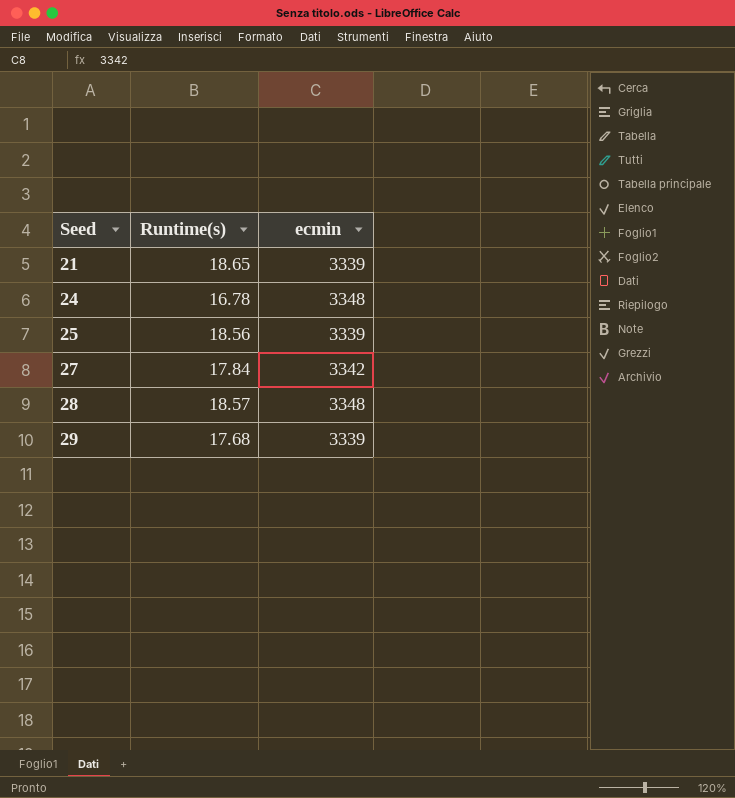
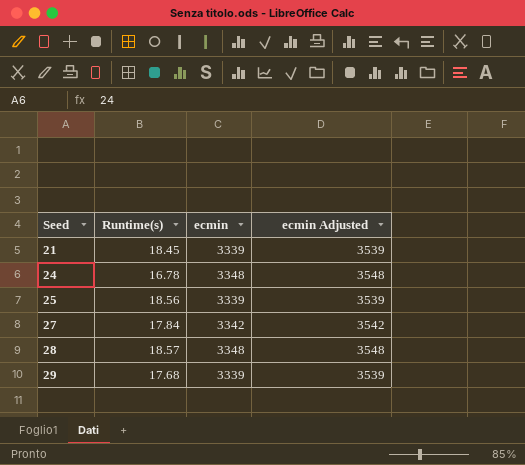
column ecmin Adjusted | formula: none -> [ecmin] + 200
21 | Runtime(s): 18.65 -> 18.45

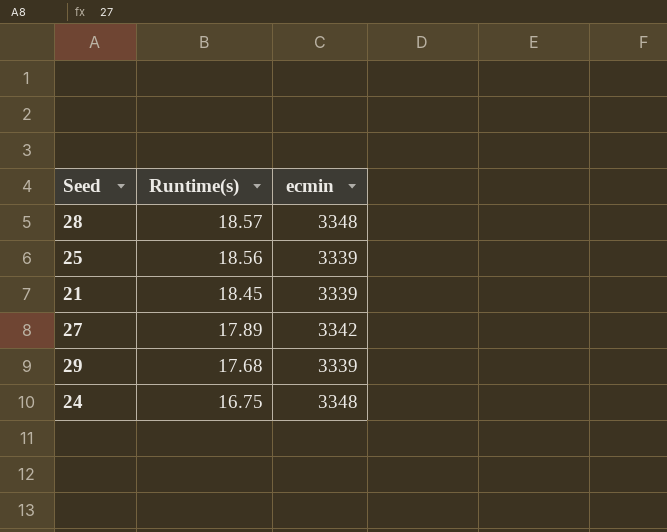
row order: Seed ascending -> Runtime(s) descending
column ecmin Adjusted | formula: [ecmin] + 200 -> none
27 | Runtime(s): 17.84 -> 17.89
24 | Runtime(s): 16.78 -> 16.75

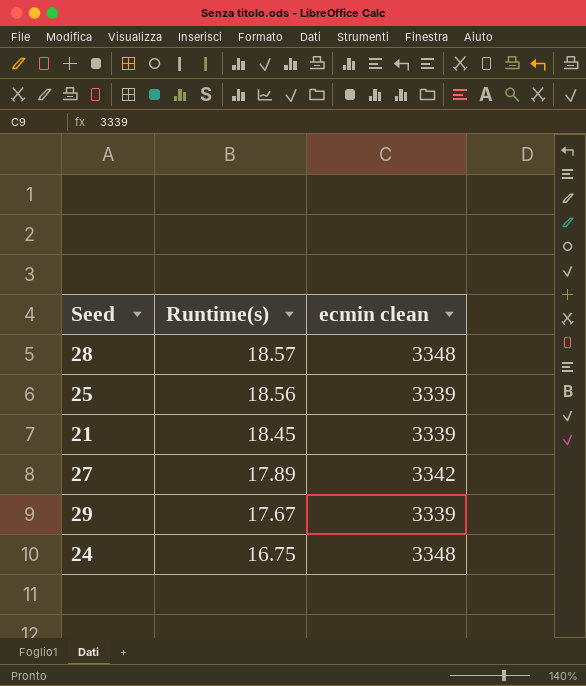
column name: ecmin -> ecmin clean
29 | Runtime(s): 17.68 -> 17.67

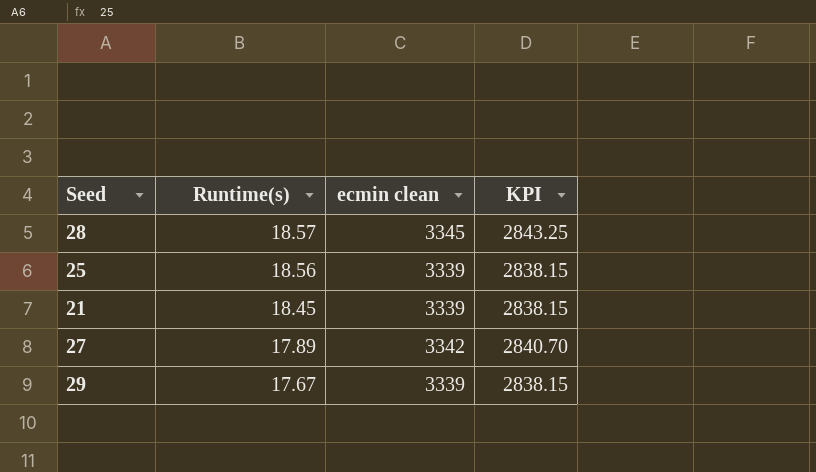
column KPI | formula: none -> [ecmin clean] * 0.85
row 24: 16.75 | 3348 -> none
28 | ecmin clean: 3348 -> 3345

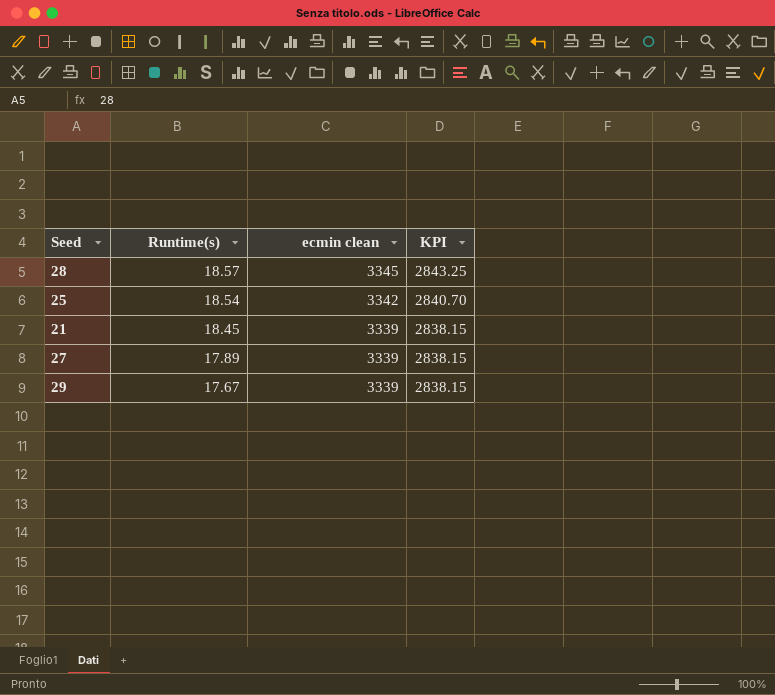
25 | Runtime(s): 18.56 -> 18.54
25 | ecmin clean: 3339 -> 3342
25 | KPI: 2838.15 -> 2840.70
27 | ecmin clean: 3342 -> 3339
27 | KPI: 2840.70 -> 2838.15

